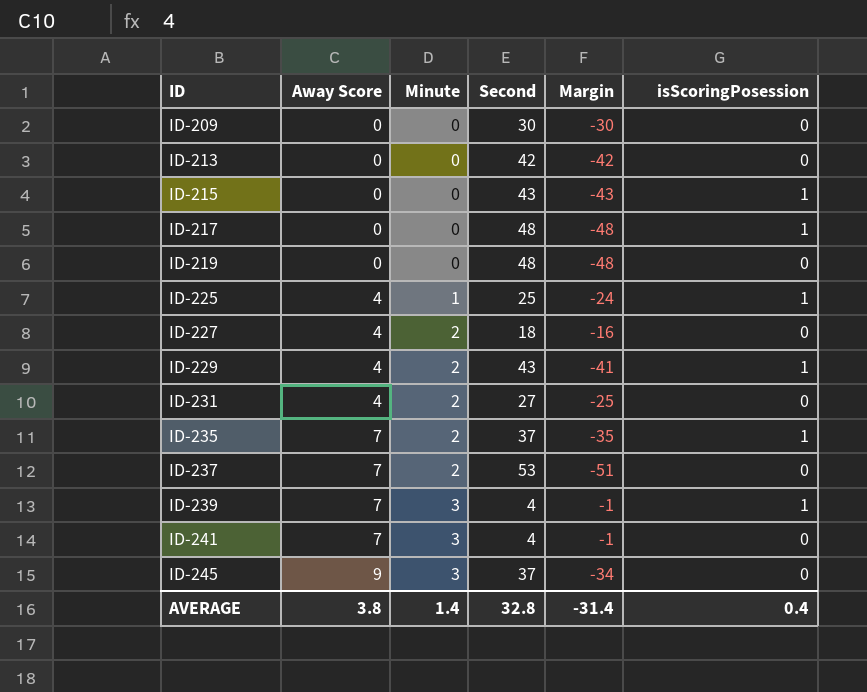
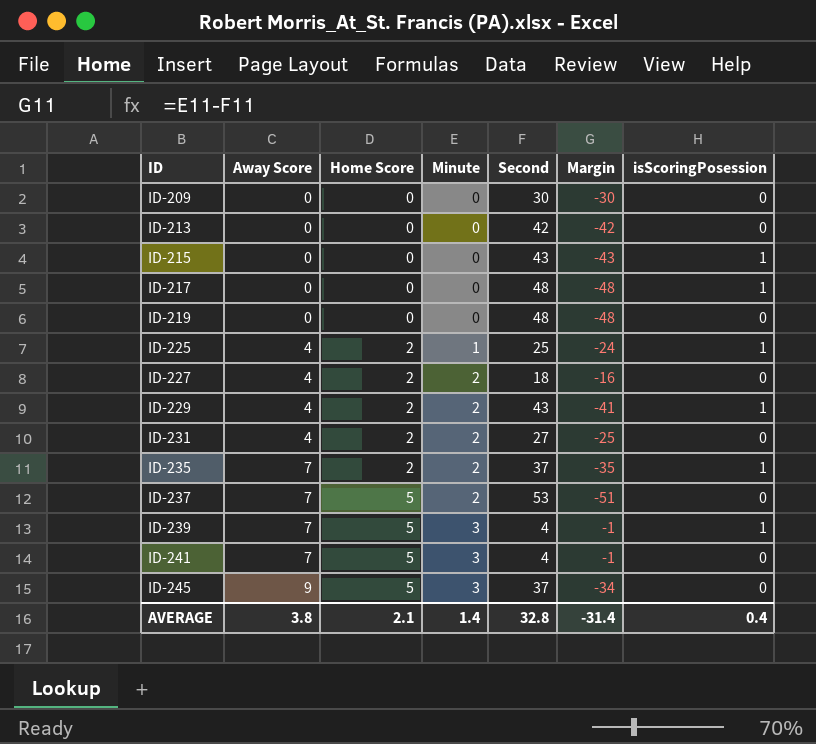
column Home Score | position: none -> 3

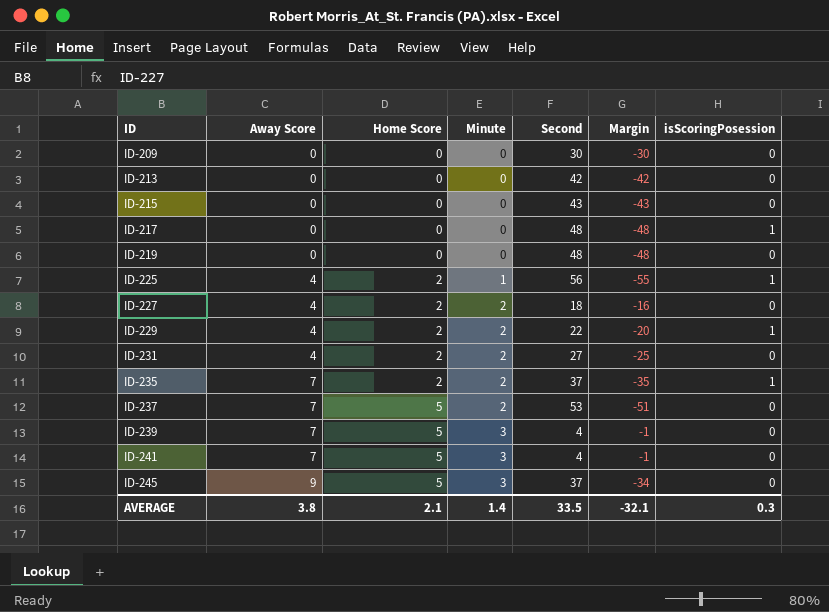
ID-215 | isScoringPosession: 1 -> 0
ID-225 | Second: 25 -> 56
ID-225 | Margin: -24 -> -55
ID-229 | Second: 43 -> 22
ID-229 | Margin: -41 -> -20
ID-239 | isScoringPosession: 1 -> 0
AVERAGE | Second: 32.8 -> 33.5
AVERAGE | Margin: -31.4 -> -32.1
AVERAGE | isScoringPosession: 0.4 -> 0.3

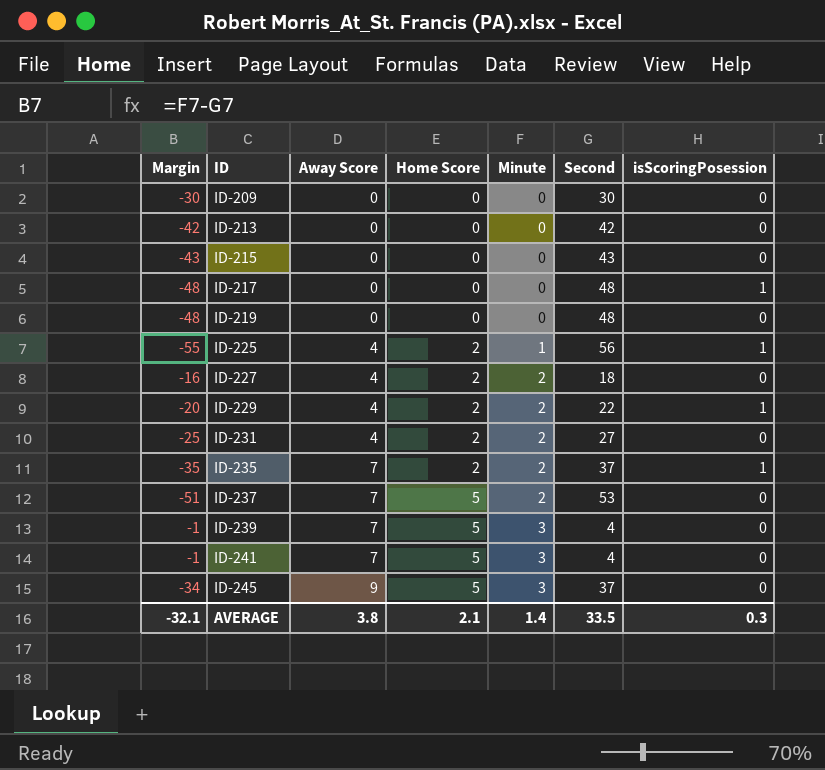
column Margin | position: 6 -> 1

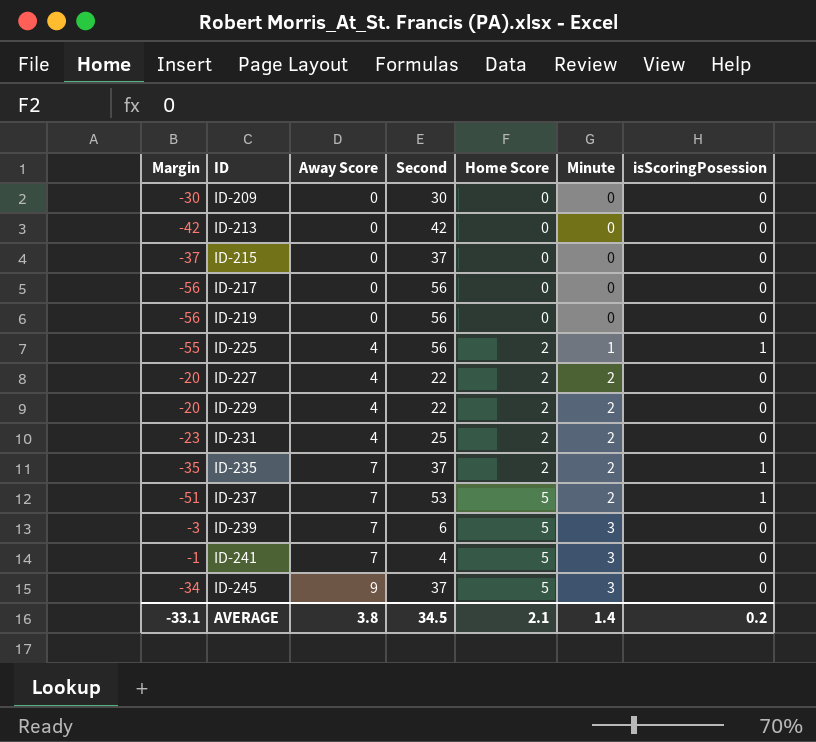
column Second | position: 6 -> 4
ID-215 | Margin: -43 -> -37
ID-215 | Second: 43 -> 37
ID-217 | Margin: -48 -> -56
ID-217 | Second: 48 -> 56
ID-217 | isScoringPosession: 1 -> 0
ID-219 | Margin: -48 -> -56
ID-219 | Second: 48 -> 56
ID-227 | Margin: -16 -> -20
ID-227 | Second: 18 -> 22
ID-229 | isScoringPosession: 1 -> 0
ID-231 | Margin: -25 -> -23
ID-231 | Second: 27 -> 25
ID-237 | isScoringPosession: 0 -> 1
ID-239 | Margin: -1 -> -3
ID-239 | Second: 4 -> 6
AVERAGE | Margin: -32.1 -> -33.1
AVERAGE | Second: 33.5 -> 34.5
AVERAGE | isScoringPosession: 0.3 -> 0.2

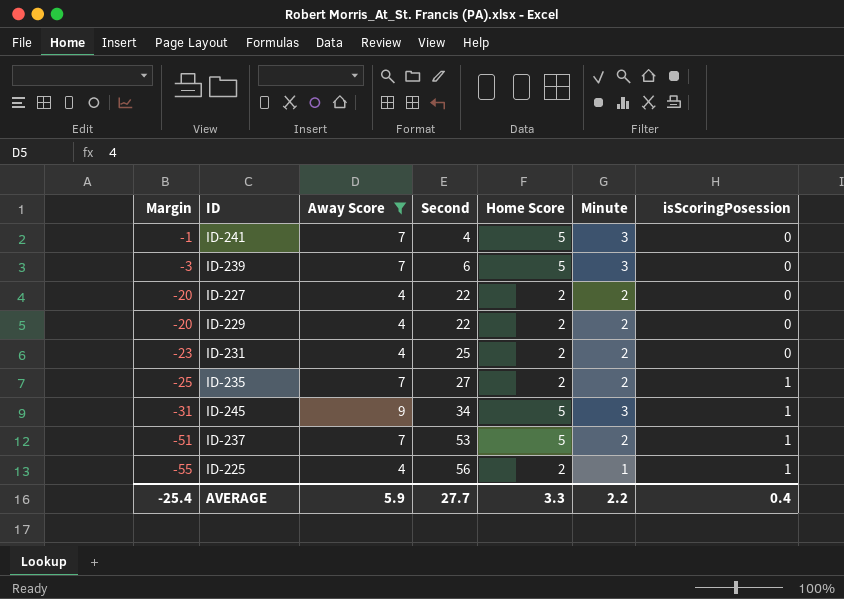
filter: none -> Away Score != 0
row order: ID ascending -> Margin descending
ID-235 | Margin: -35 -> -25
ID-235 | Second: 37 -> 27
ID-245 | Margin: -34 -> -31
ID-245 | Second: 37 -> 34
ID-245 | isScoringPosession: 0 -> 1
AVERAGE | Margin: -33.1 -> -25.4
AVERAGE | Away Score: 3.8 -> 5.9
AVERAGE | Second: 34.5 -> 27.7
AVERAGE | Home Score: 2.1 -> 3.3
AVERAGE | Minute: 1.4 -> 2.2
AVERAGE | isScoringPosession: 0.2 -> 0.4

